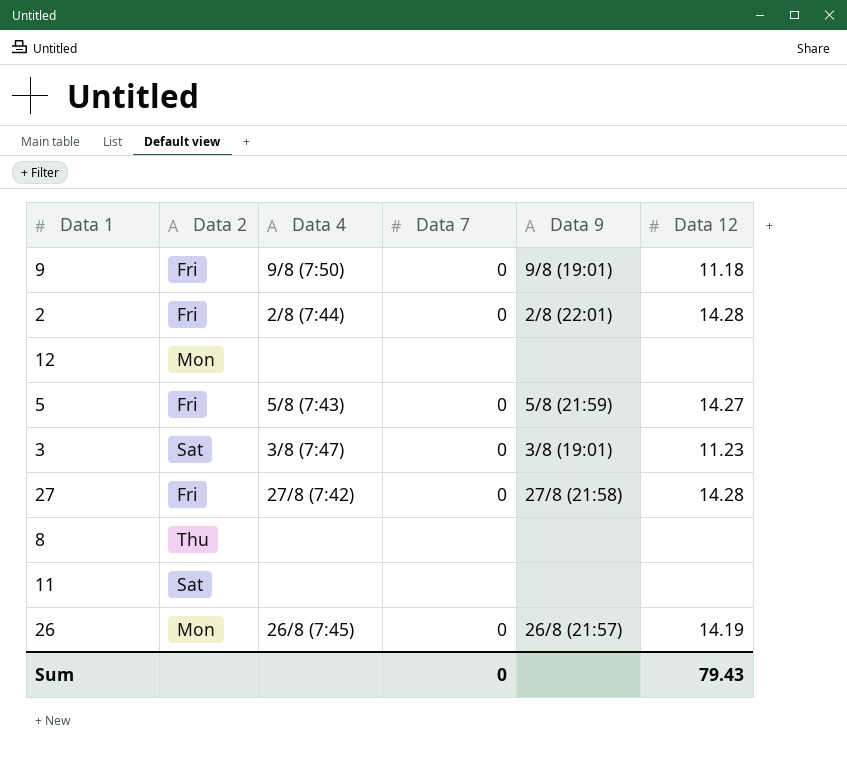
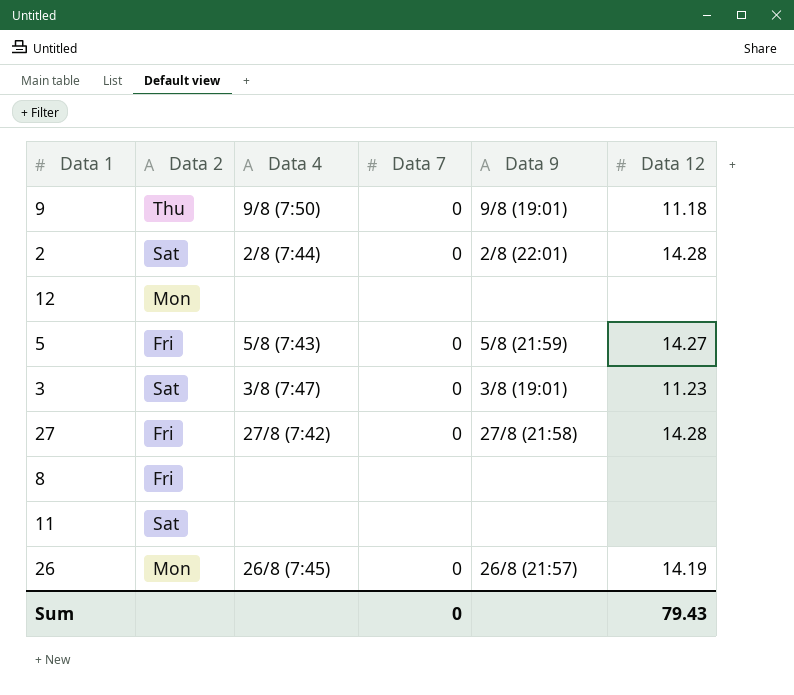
9 | Data 2: Fri -> Thu
2 | Data 2: Fri -> Sat
8 | Data 2: Thu -> Fri

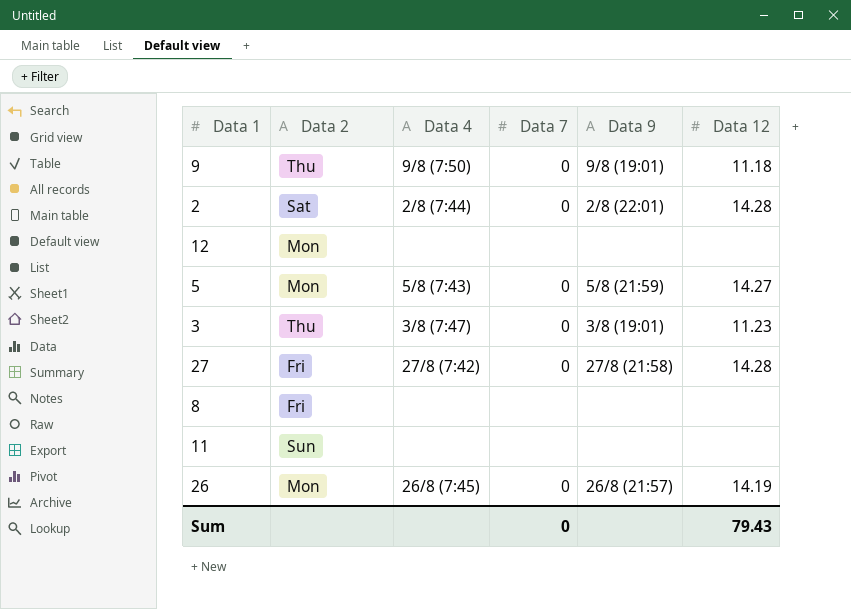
5 | Data 2: Fri -> Mon
3 | Data 2: Sat -> Thu
11 | Data 2: Sat -> Sun

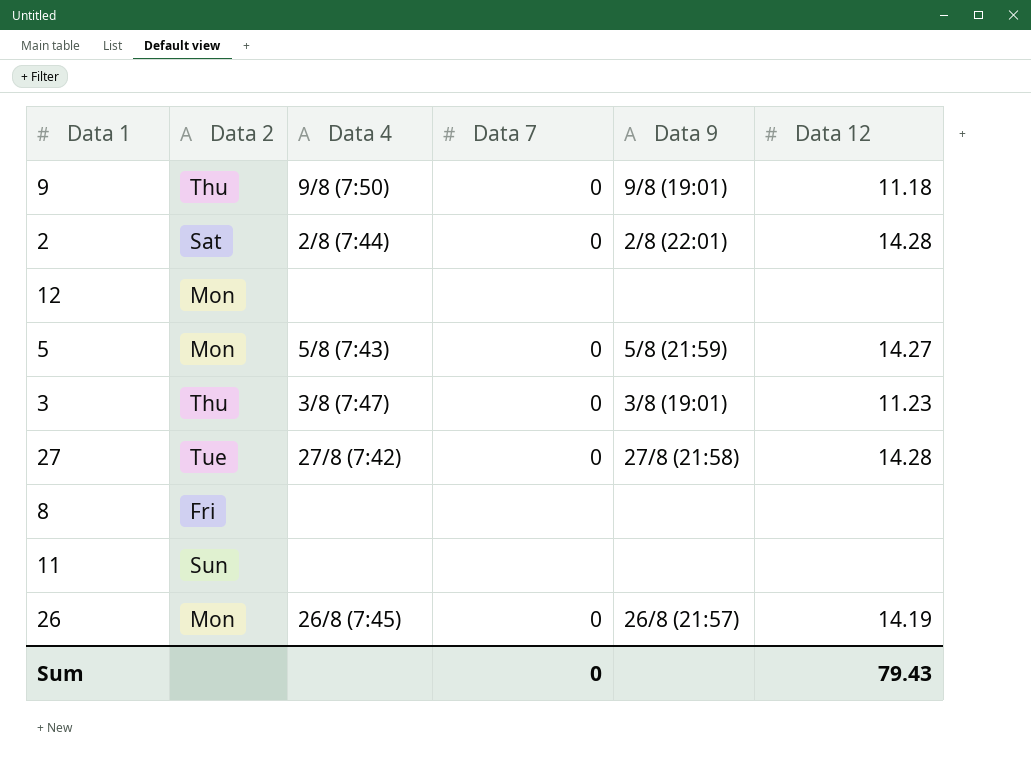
27 | Data 2: Fri -> Tue

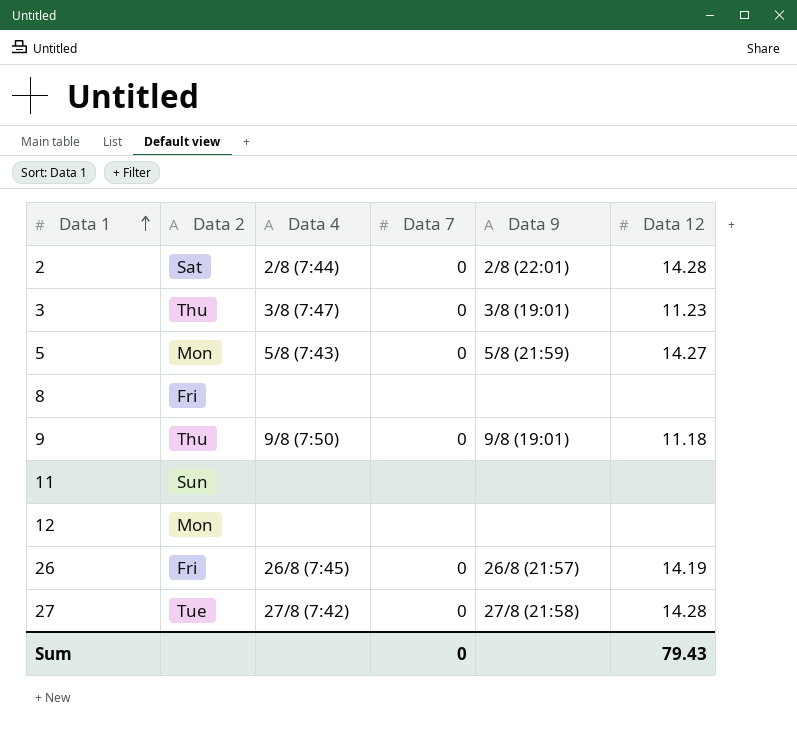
row order: none -> Data 1 ascending
26 | Data 2: Mon -> Fri

